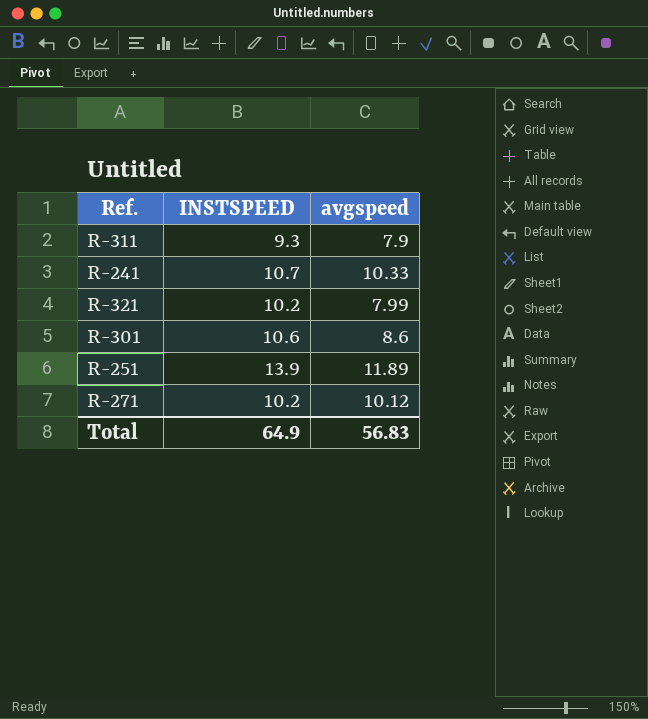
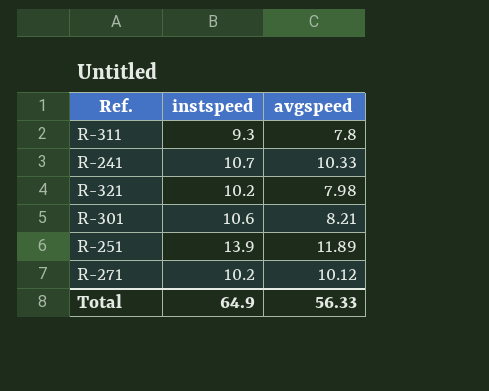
column name: INSTSPEED -> instspeed
R-311 | avgspeed: 7.9 -> 7.8
R-321 | avgspeed: 7.99 -> 7.98
R-301 | avgspeed: 8.6 -> 8.21
Total | avgspeed: 56.83 -> 56.33

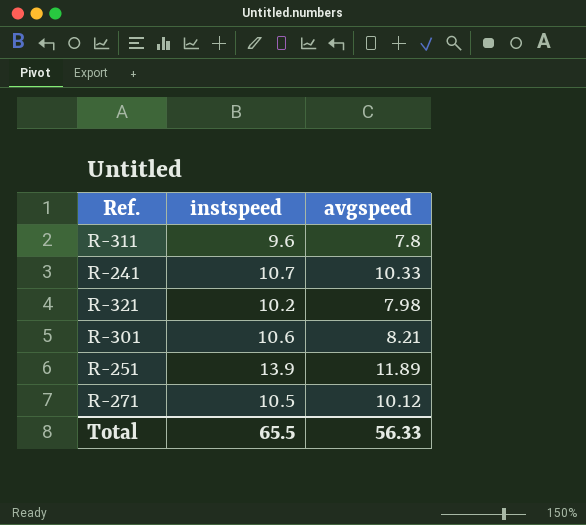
R-311 | instspeed: 9.3 -> 9.6
R-271 | instspeed: 10.2 -> 10.5
Total | instspeed: 64.9 -> 65.5

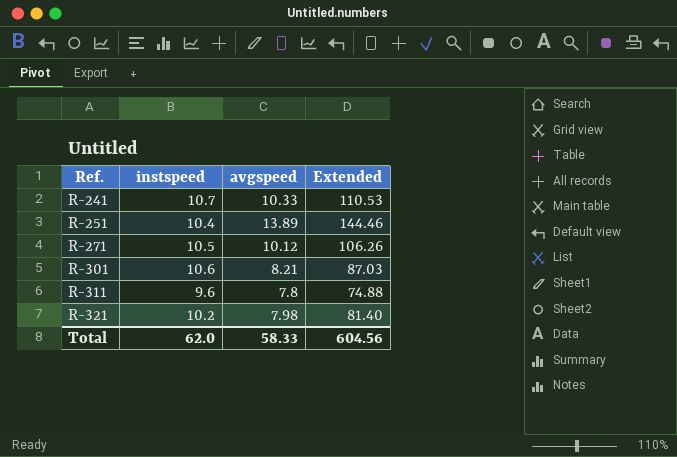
row order: none -> Ref. ascending
column Extended | formula: none -> [instspeed] * [avgspeed]
R-251 | instspeed: 13.9 -> 10.4
R-251 | avgspeed: 11.89 -> 13.89
Total | instspeed: 65.5 -> 62.0
Total | avgspeed: 56.33 -> 58.33

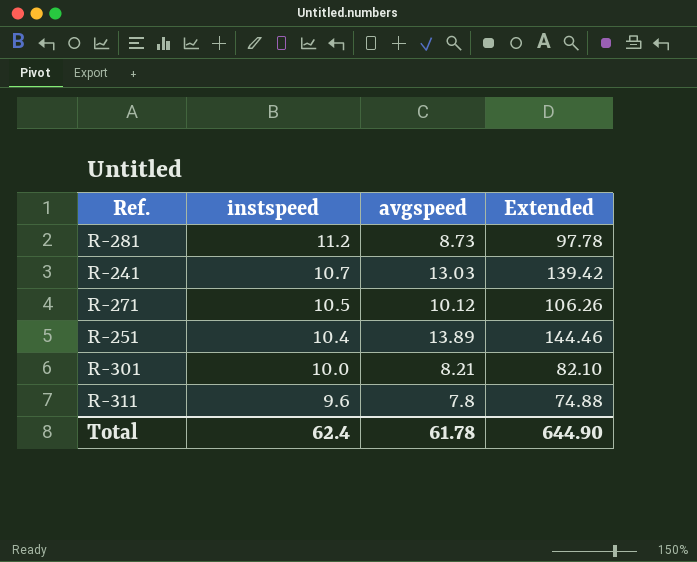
row order: Ref. ascending -> instspeed descending
row R-321: 10.2 | 7.98 | 81.40 -> none
row R-281: none -> 11.2 | 8.73 | 97.78
R-241 | avgspeed: 10.33 -> 13.03
R-241 | Extended: 110.53 -> 139.42
R-301 | instspeed: 10.6 -> 10.0
R-301 | Extended: 87.03 -> 82.10
Total | instspeed: 62.0 -> 62.4
Total | avgspeed: 58.33 -> 61.78
Total | Extended: 604.56 -> 644.90

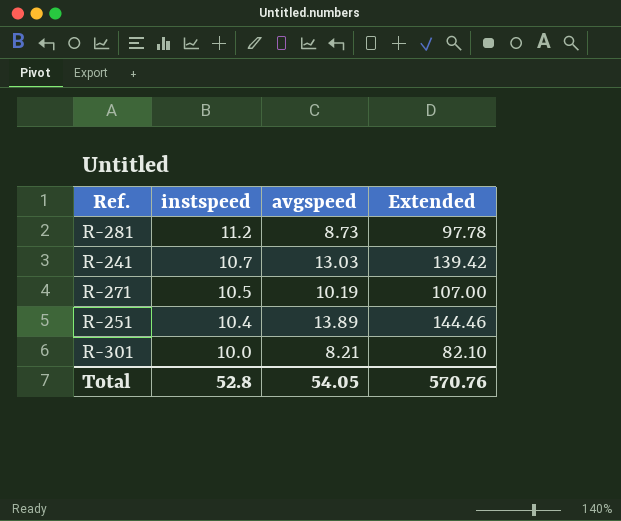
row R-311: 9.6 | 7.8 | 74.88 -> none
R-271 | avgspeed: 10.12 -> 10.19
R-271 | Extended: 106.26 -> 107.00
Total | instspeed: 62.4 -> 52.8
Total | avgspeed: 61.78 -> 54.05
Total | Extended: 644.90 -> 570.76

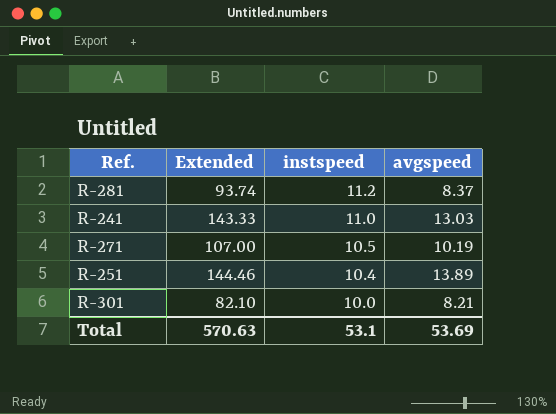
column Extended | position: 4 -> 2
R-281 | Extended: 97.78 -> 93.74
R-281 | avgspeed: 8.73 -> 8.37
R-241 | Extended: 139.42 -> 143.33
R-241 | instspeed: 10.7 -> 11.0
Total | Extended: 570.76 -> 570.63
Total | instspeed: 52.8 -> 53.1
Total | avgspeed: 54.05 -> 53.69

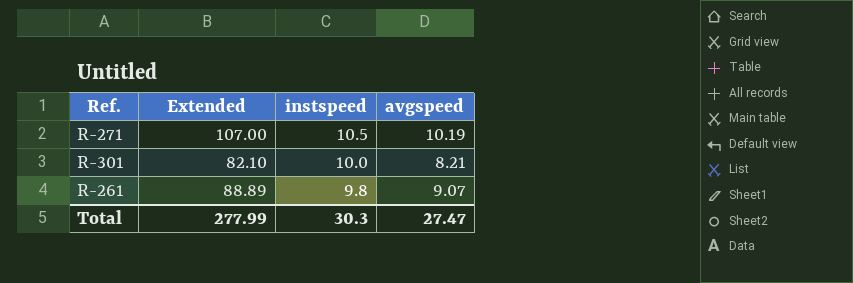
row R-281: 93.74 | 11.2 | 8.37 -> none
row R-241: 143.33 | 11.0 | 13.03 -> none
row R-251: 144.46 | 10.4 | 13.89 -> none
row R-261: none -> 88.89 | 9.8 | 9.07
Total | Extended: 570.63 -> 277.99
Total | instspeed: 53.1 -> 30.3
Total | avgspeed: 53.69 -> 27.47

